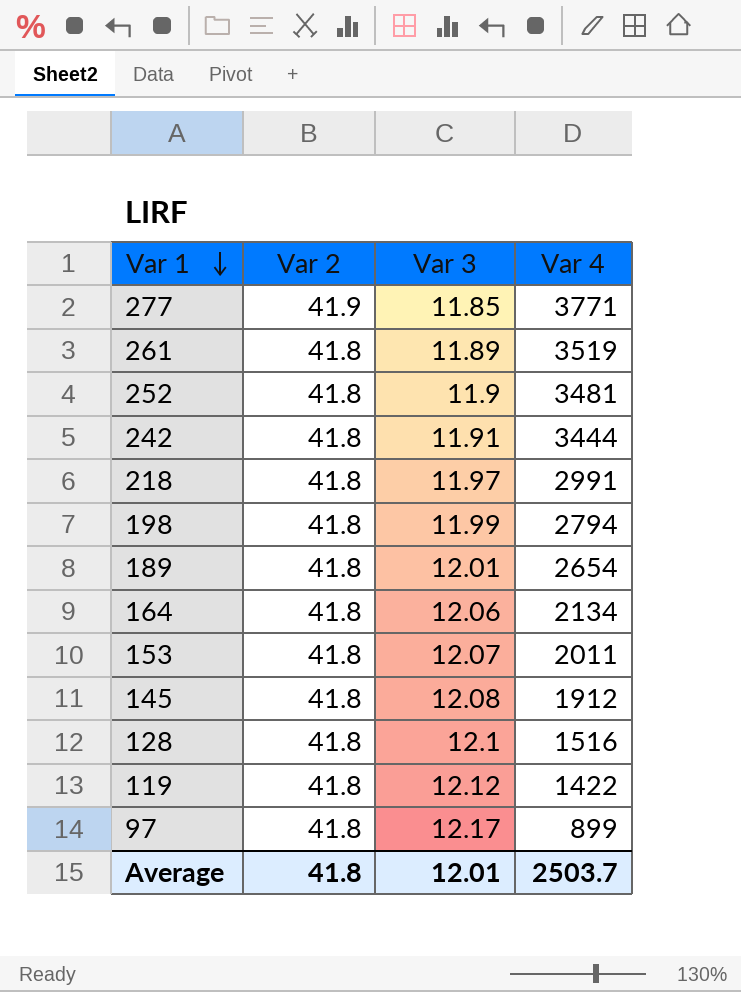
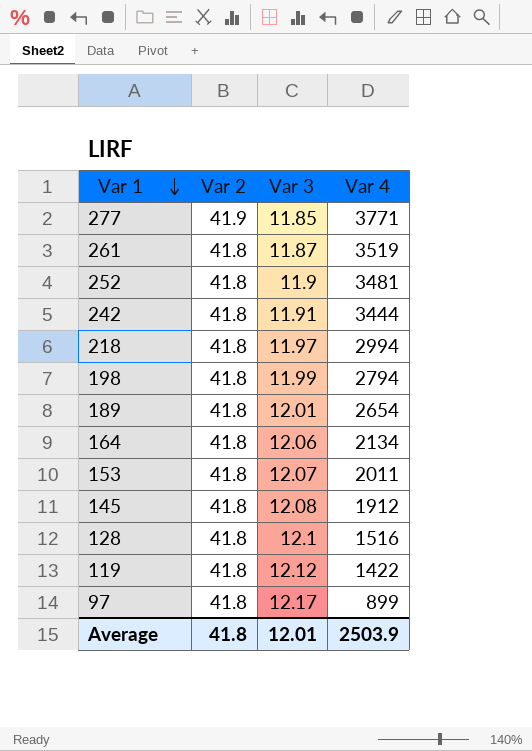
261 | Var 3: 11.89 -> 11.87
218 | Var 4: 2991 -> 2994
Average | Var 4: 2503.7 -> 2503.9

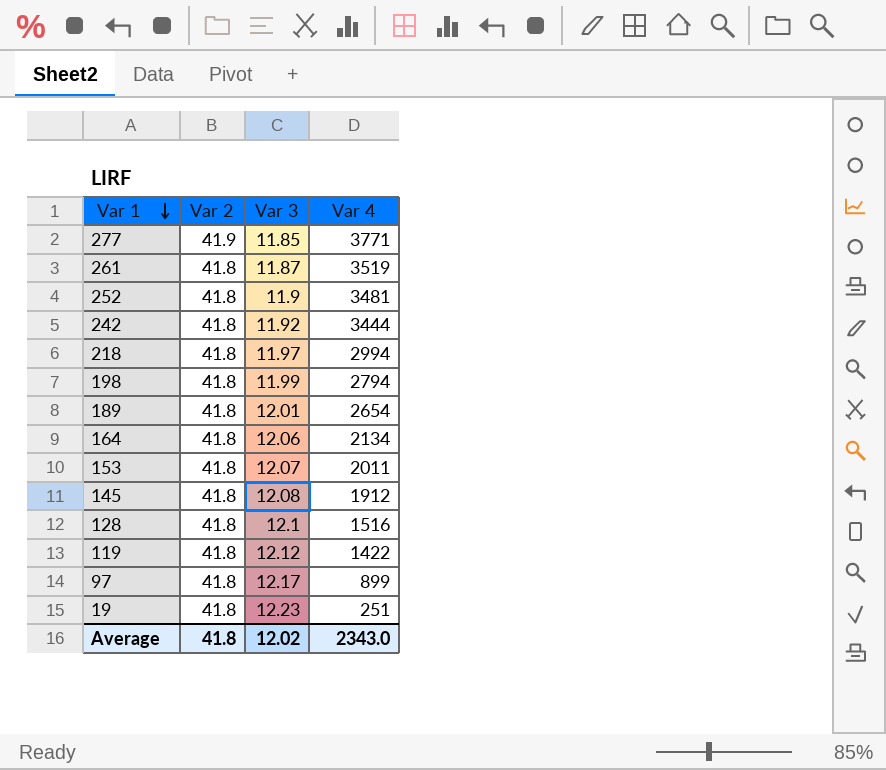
242 | Var 3: 11.91 -> 11.92
row 19: none -> 41.8 | 12.23 | 251
Average | Var 3: 12.01 -> 12.02
Average | Var 4: 2503.9 -> 2343.0

